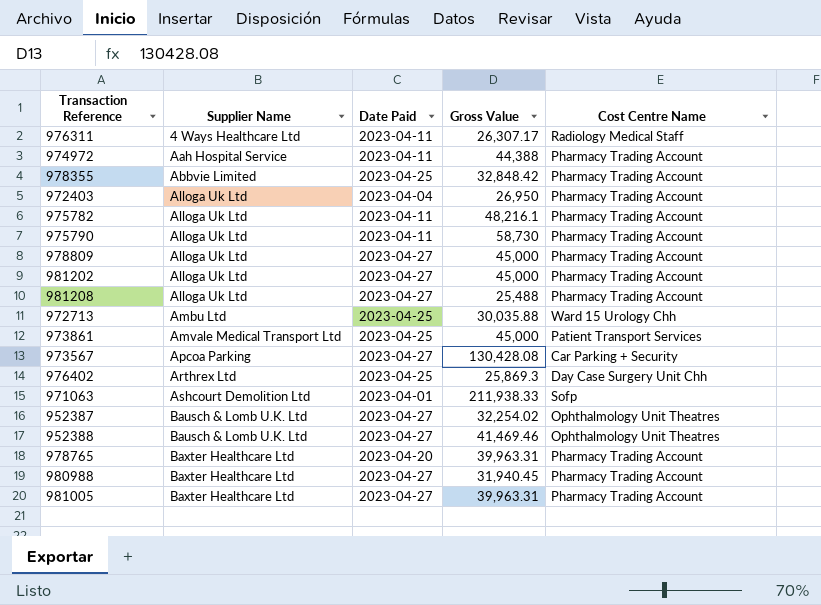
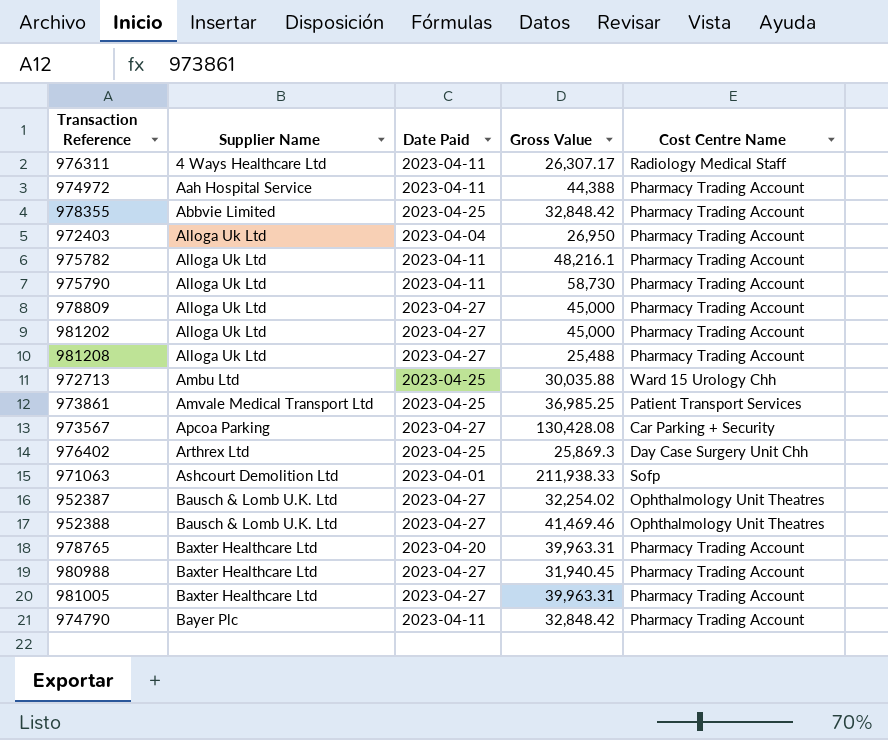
973861 | Gross Value: 45,000 -> 36,985.25
row 974790: none -> Bayer Plc | 2023-04-11 | 32,848.42 | Pharmacy Trading Account

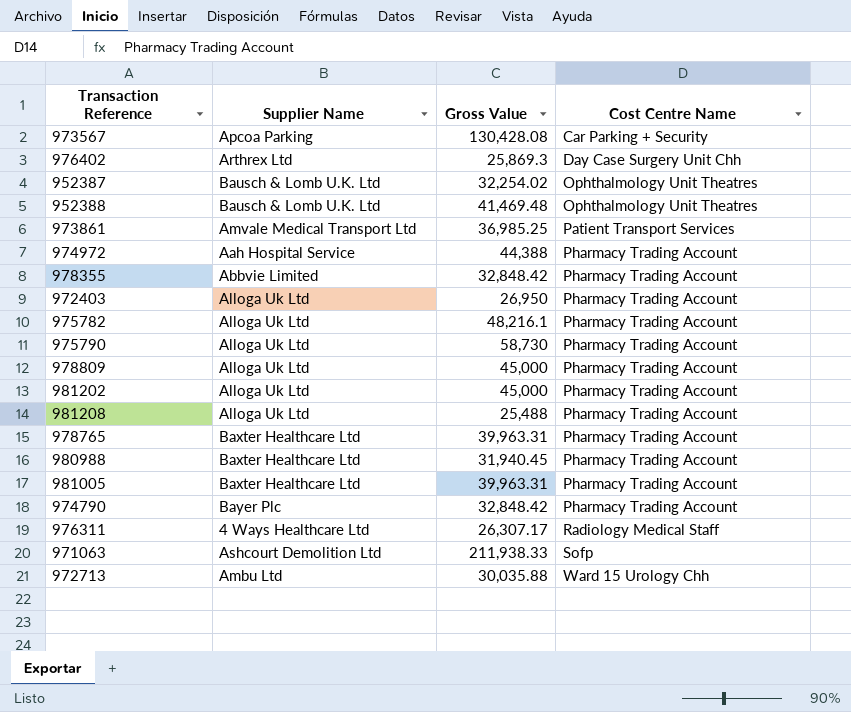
row order: Supplier Name ascending -> Cost Centre Name ascending
column Date Paid | position: 3 -> none
952388 | Gross Value: 41,469.46 -> 41,469.48

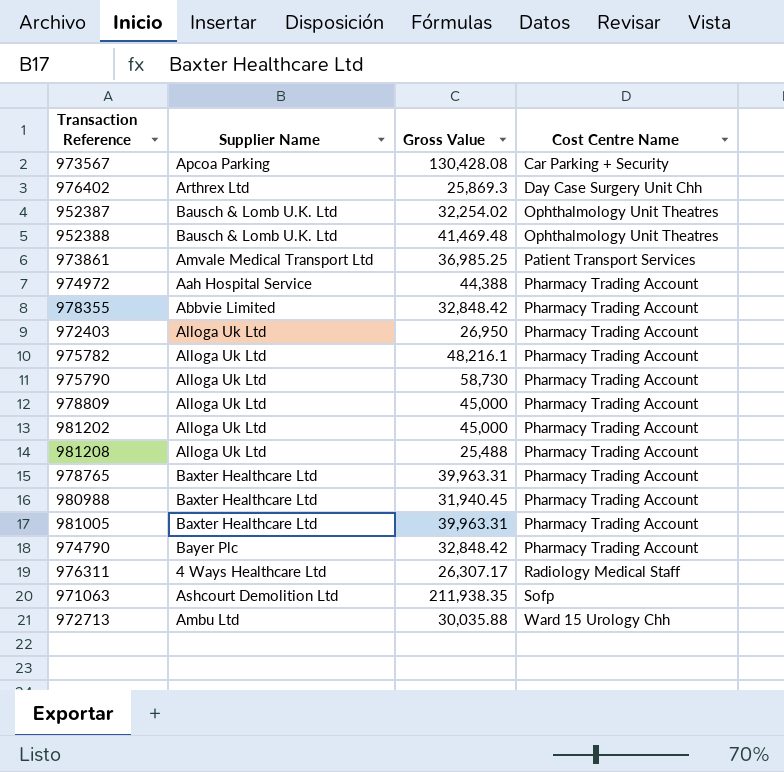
971063 | Gross Value: 211,938.33 -> 211,938.35

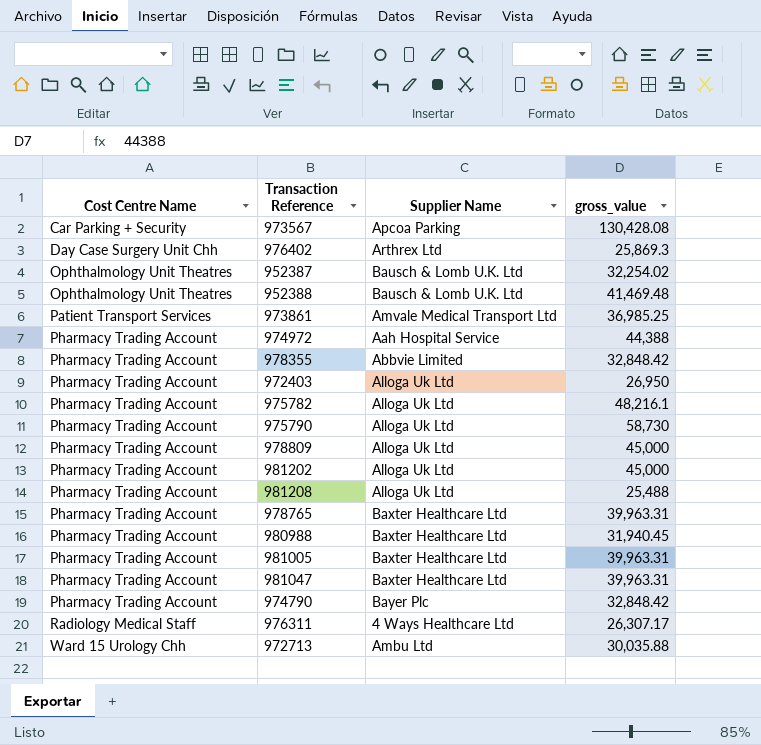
column Cost Centre Name | position: 4 -> 1
column name: Gross Value -> gross_value
row 971063: Ashcourt Demolition Ltd | 211,938.35 | Sofp -> none
row 981047: none -> Pharmacy Trading Account | Baxter Healthcare Ltd | 39,963.31

